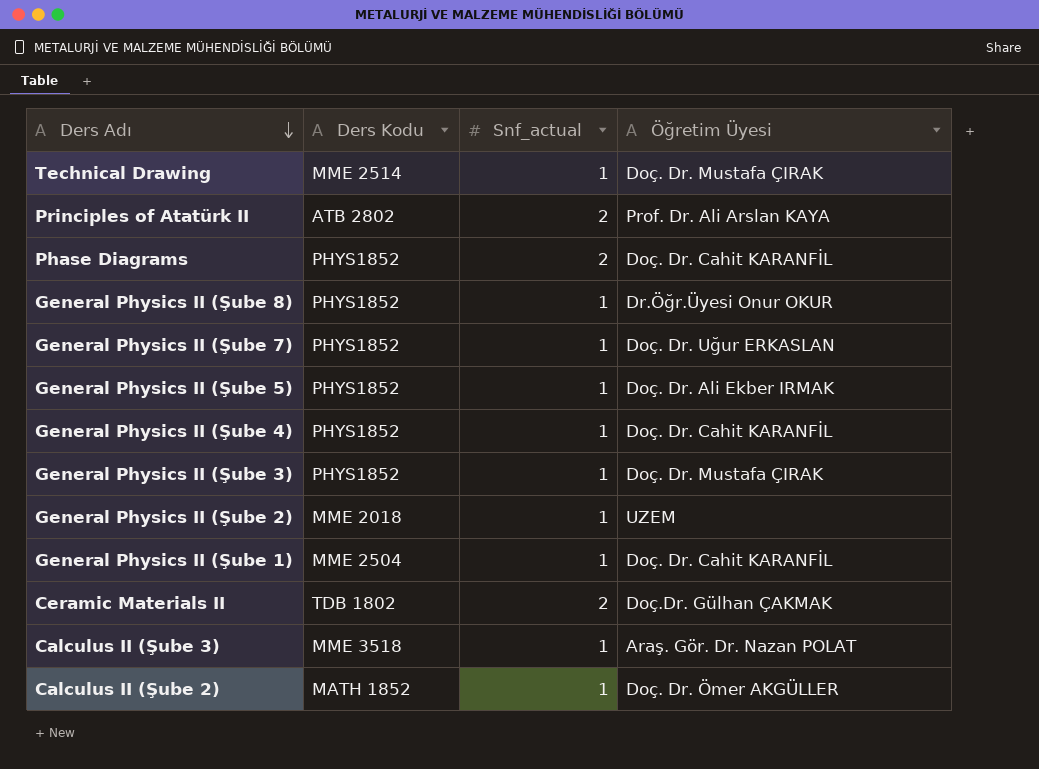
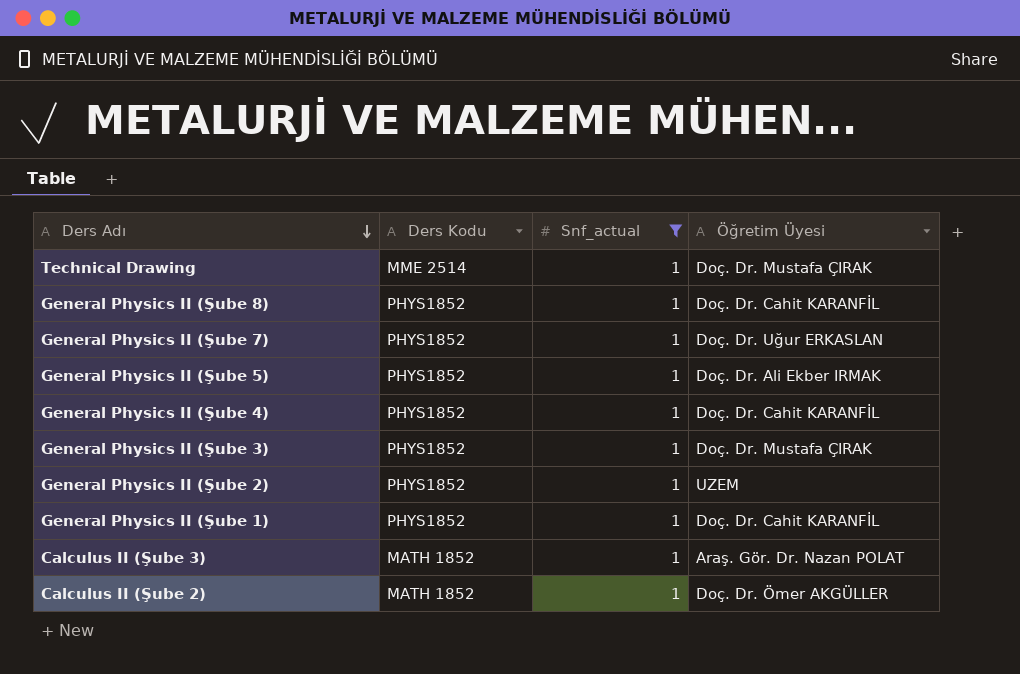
filter: none -> Snf_actual = 1
General Physics II (Şube 8) | Öğretim Üyesi: Dr.Öğr.Üyesi Onur OKUR -> Doç. Dr. Cahit KARANFİL
General Physics II (Şube 2) | Ders Kodu: MME 2018 -> PHYS1852
General Physics II (Şube 1) | Ders Kodu: MME 2504 -> PHYS1852
Calculus II (Şube 3) | Ders Kodu: MME 3518 -> MATH 1852

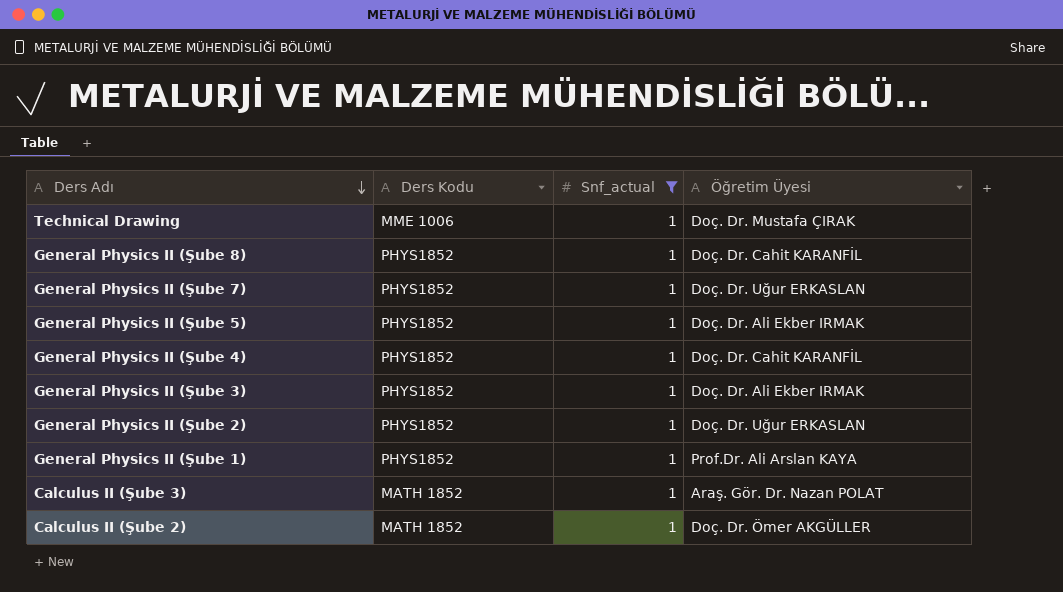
Technical Drawing | Ders Kodu: MME 2514 -> MME 1006
General Physics II (Şube 3) | Öğretim Üyesi: Doç. Dr. Mustafa ÇIRAK -> Doç. Dr. Ali Ekber IRMAK
General Physics II (Şube 2) | Öğretim Üyesi: UZEM -> Doç. Dr. Uğur ERKASLAN
General Physics II (Şube 1) | Öğretim Üyesi: Doç. Dr. Cahit KARANFİL -> Prof.Dr. Ali Arslan KAYA

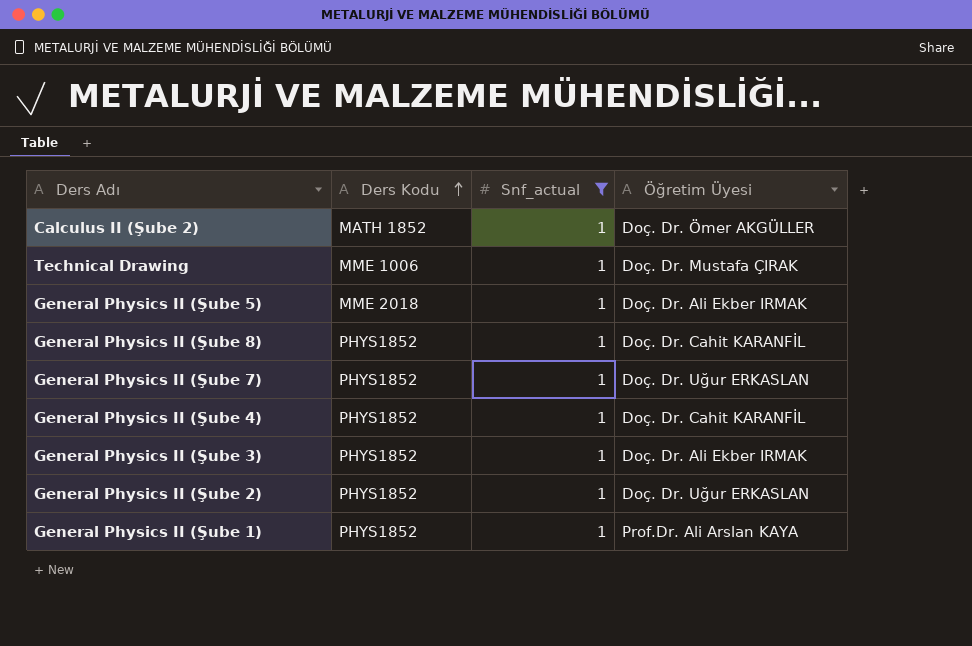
row order: Ders Adı descending -> Ders Kodu ascending
row Calculus II (Şube 3): MATH 1852 | 1 | Araş. Gör. Dr. Nazan POLAT -> none
General Physics II (Şube 5) | Ders Kodu: PHYS1852 -> MME 2018

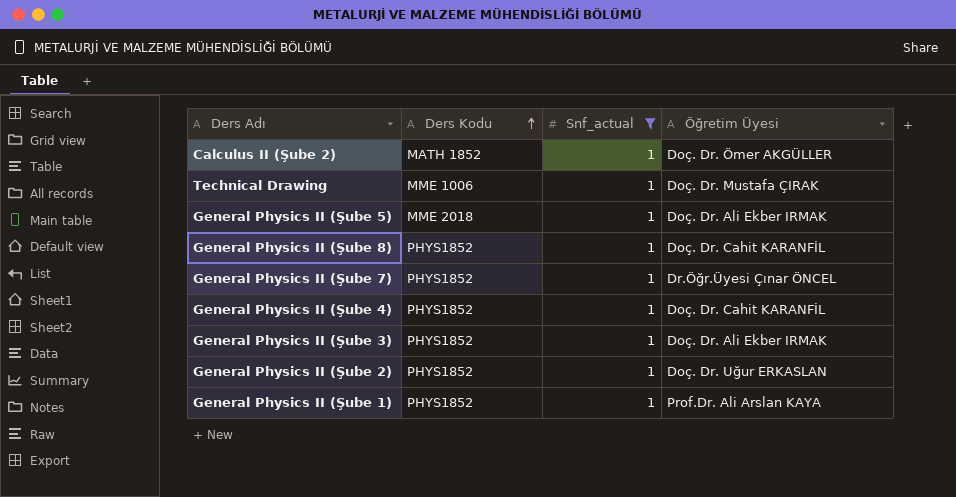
General Physics II (Şube 7) | Öğretim Üyesi: Doç. Dr. Uğur ERKASLAN -> Dr.Öğr.Üyesi Çınar ÖNCEL

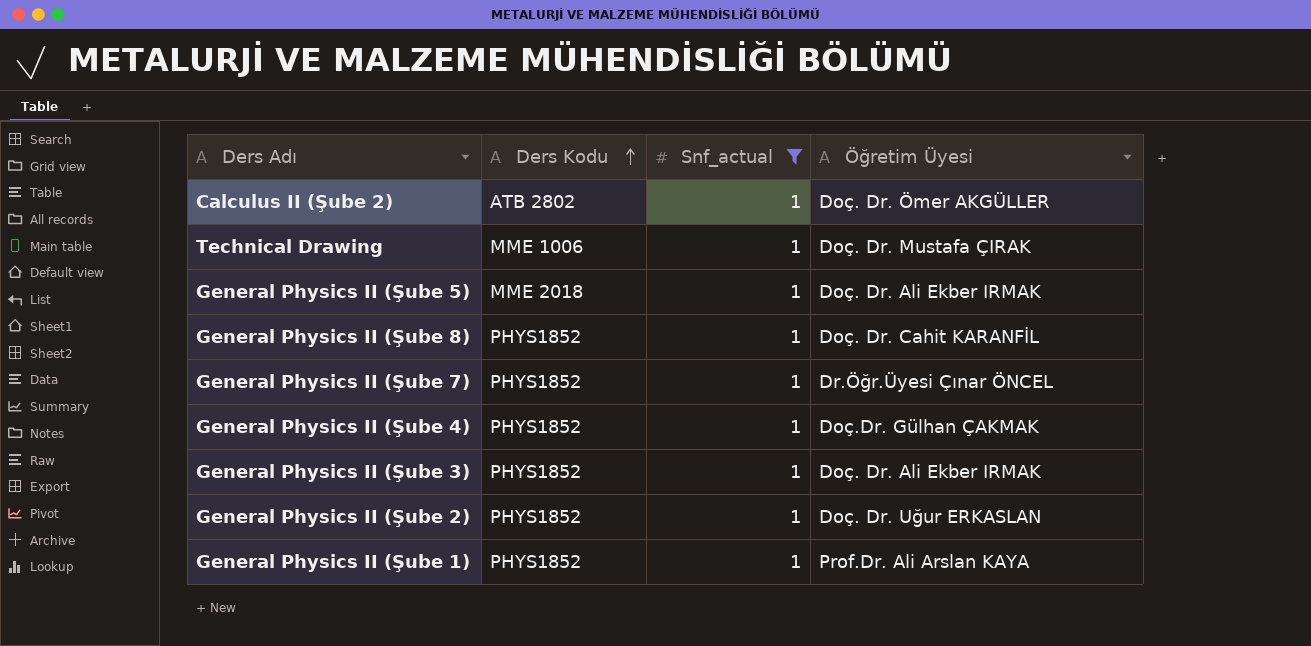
Calculus II (Şube 2) | Ders Kodu: MATH 1852 -> ATB 2802
General Physics II (Şube 4) | Öğretim Üyesi: Doç. Dr. Cahit KARANFİL -> Doç.Dr. Gülhan ÇAKMAK

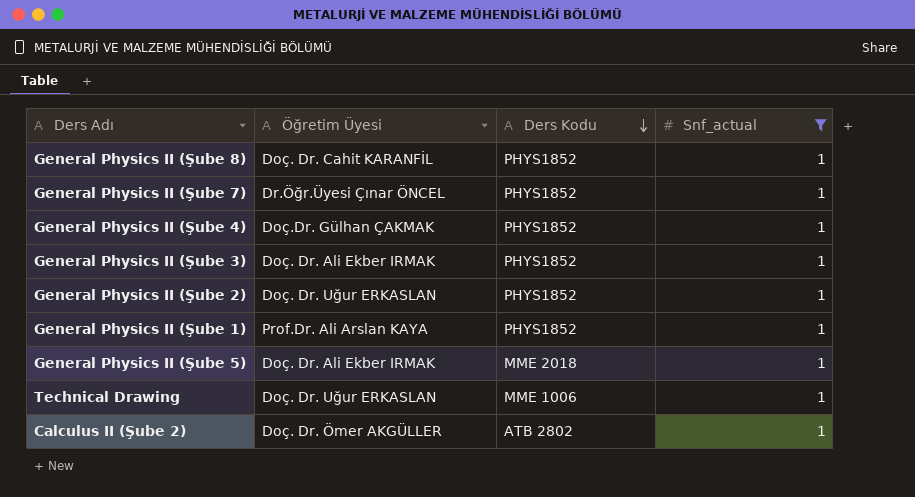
row order: Ders Kodu ascending -> Ders Kodu descending
column Öğretim Üyesi | position: 4 -> 2
Technical Drawing | Öğretim Üyesi: Doç. Dr. Mustafa ÇIRAK -> Doç. Dr. Uğur ERKASLAN

